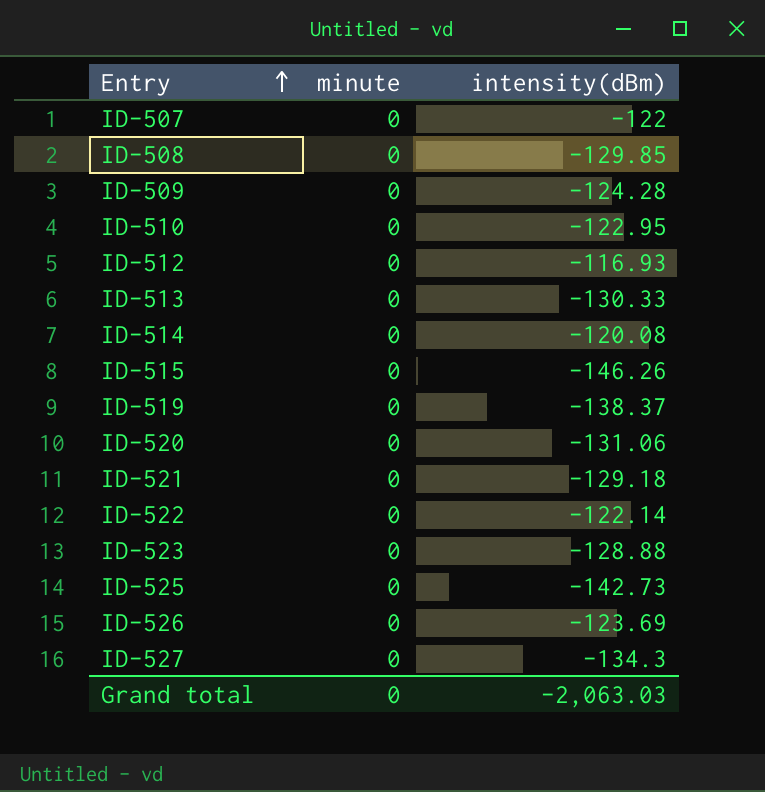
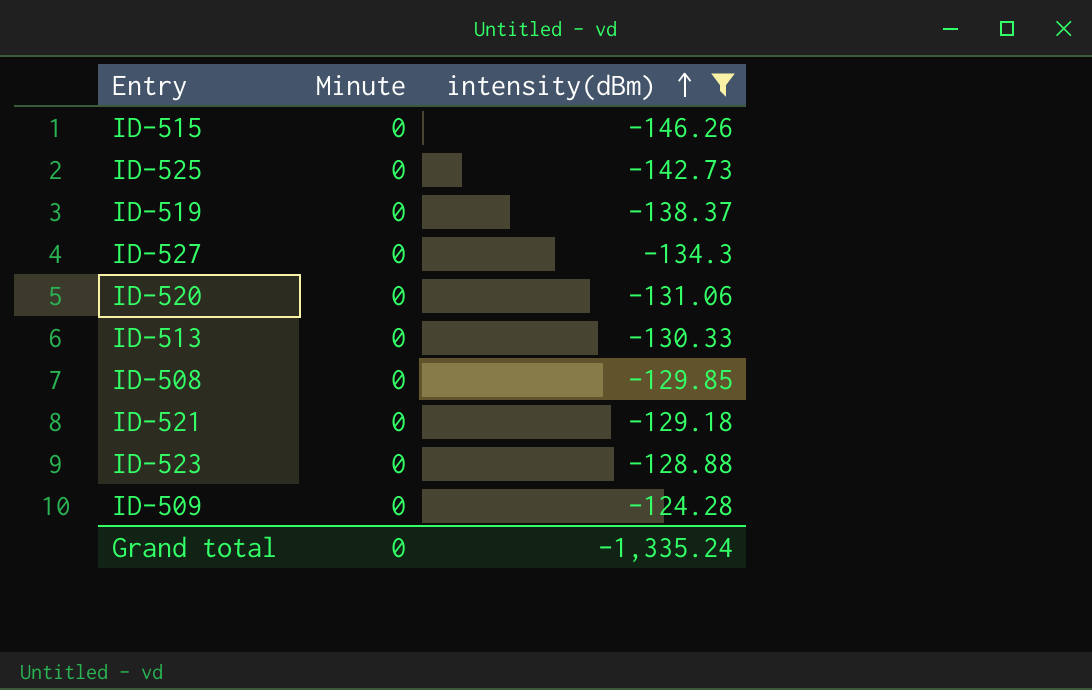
filter: none -> intensity(dBm) <= -124.28
row order: Entry ascending -> intensity(dBm) ascending
column name: minute -> Minute
Grand total | intensity(dBm): -2,063.03 -> -1,335.24

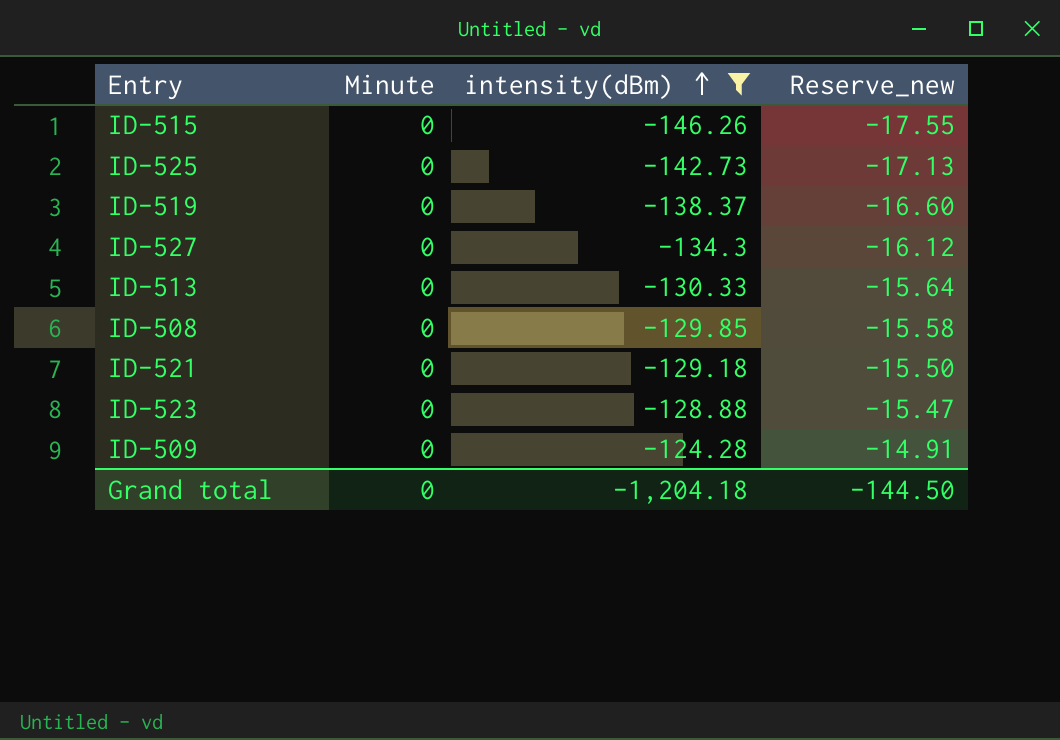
column Reserve_new | formula: none -> [intensity(dBm)] * 0.12
row ID-520: 0 | -131.06 -> none
Grand total | intensity(dBm): -1,335.24 -> -1,204.18

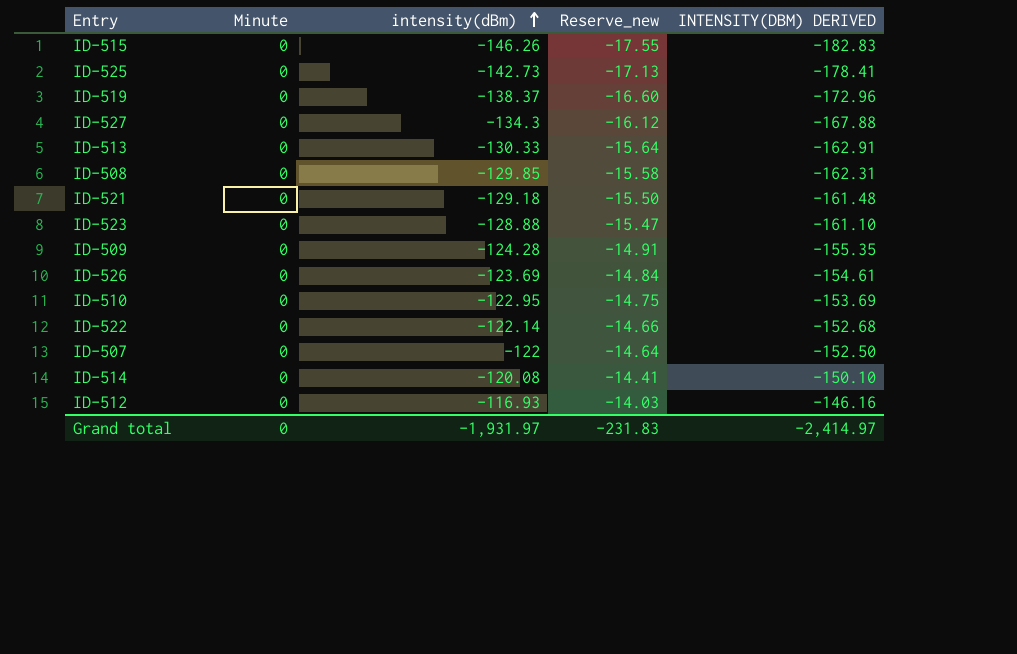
filter: intensity(dBm) <= -124.28 -> none
column INTENSITY(DBM) DERIVED | formula: none -> [intensity(dBm)] * 1.25
Grand total | intensity(dBm): -1,204.18 -> -1,931.97
Grand total | Reserve_new: -144.50 -> -231.83

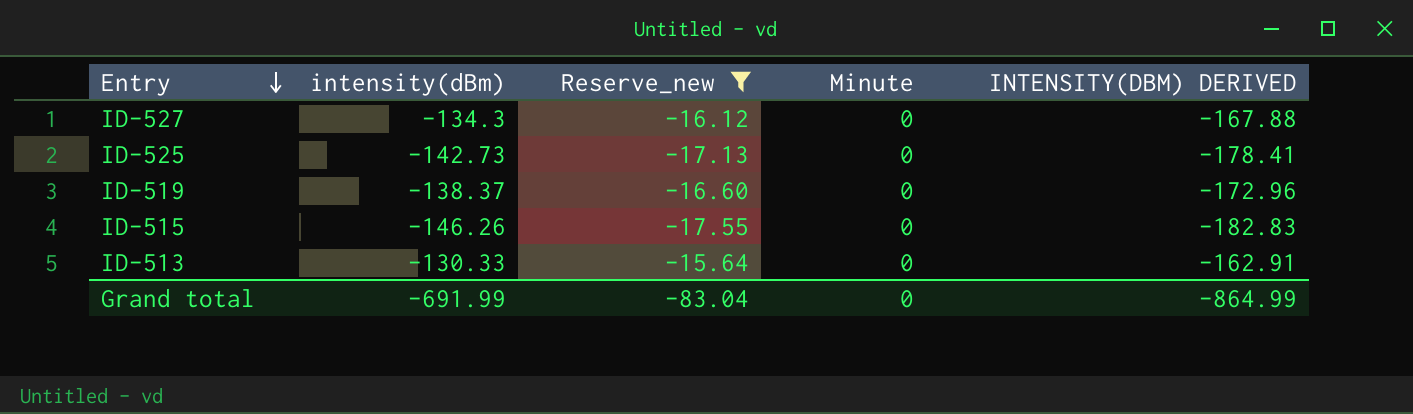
filter: none -> Reserve_new <= -15.64
row order: intensity(dBm) ascending -> Entry descending
column Minute | position: 2 -> 4
Grand total | intensity(dBm): -1,931.97 -> -691.99
Grand total | Reserve_new: -231.83 -> -83.04
Grand total | INTENSITY(DBM) DERIVED: -2,414.97 -> -864.99

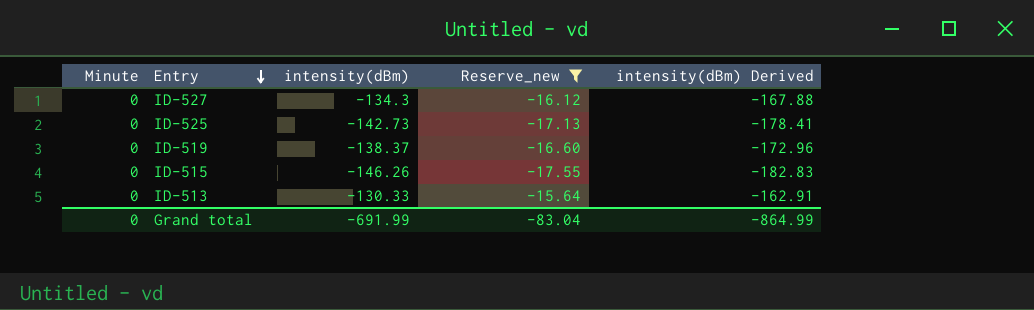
column Minute | position: 4 -> 1
column name: INTENSITY(DBM) DERIVED -> intensity(dBm) Derived

